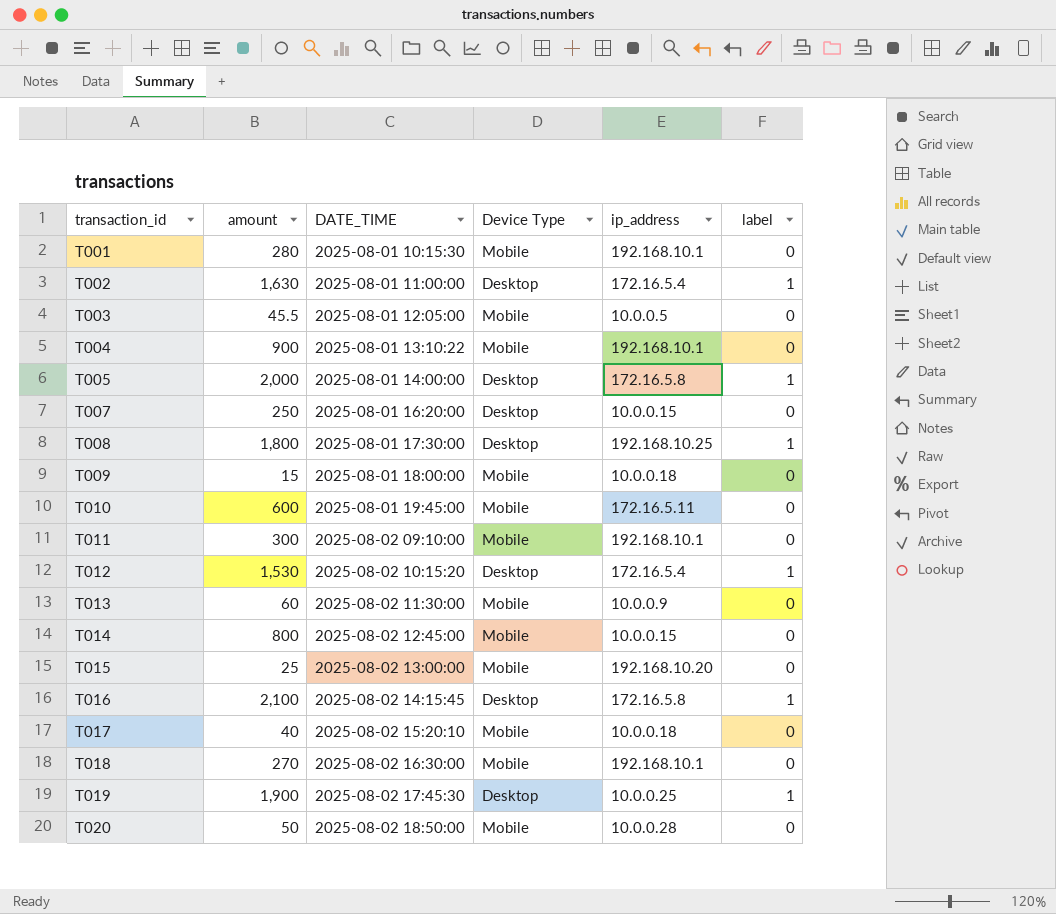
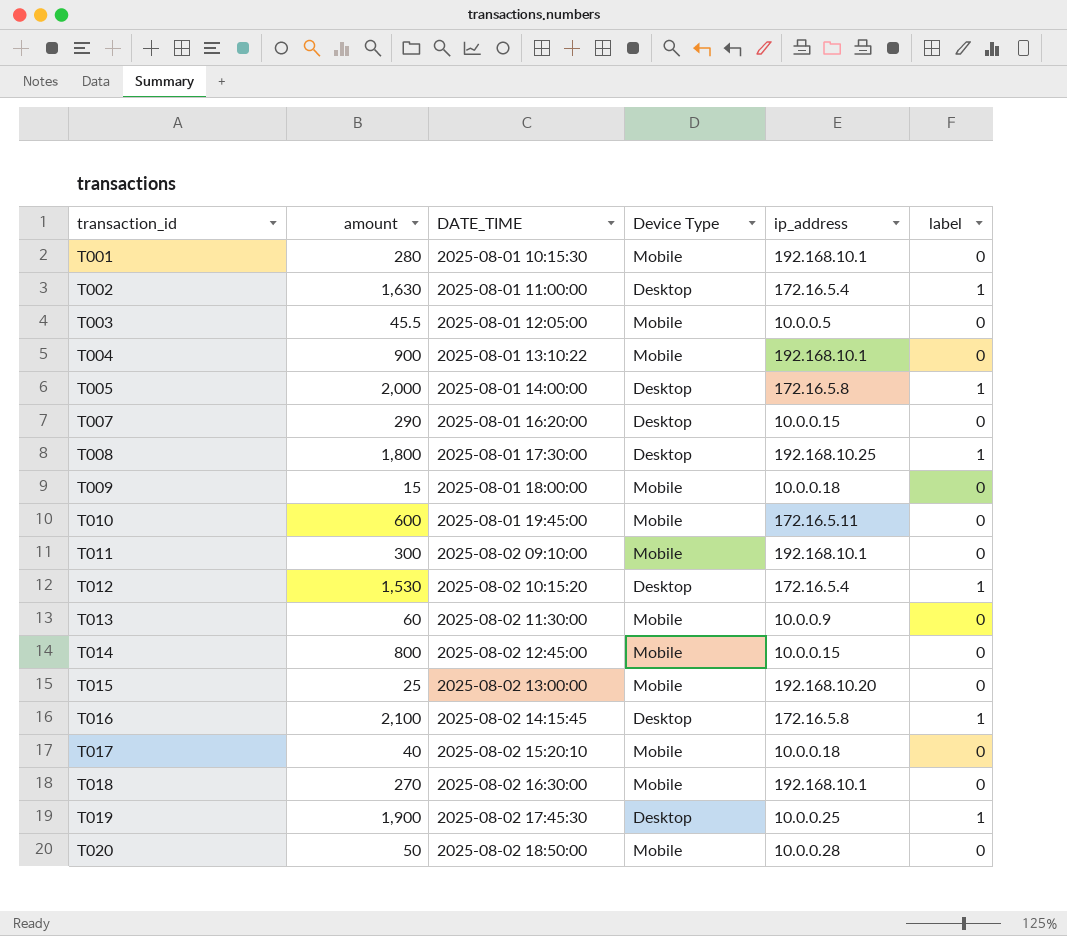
T007 | amount: 250 -> 290

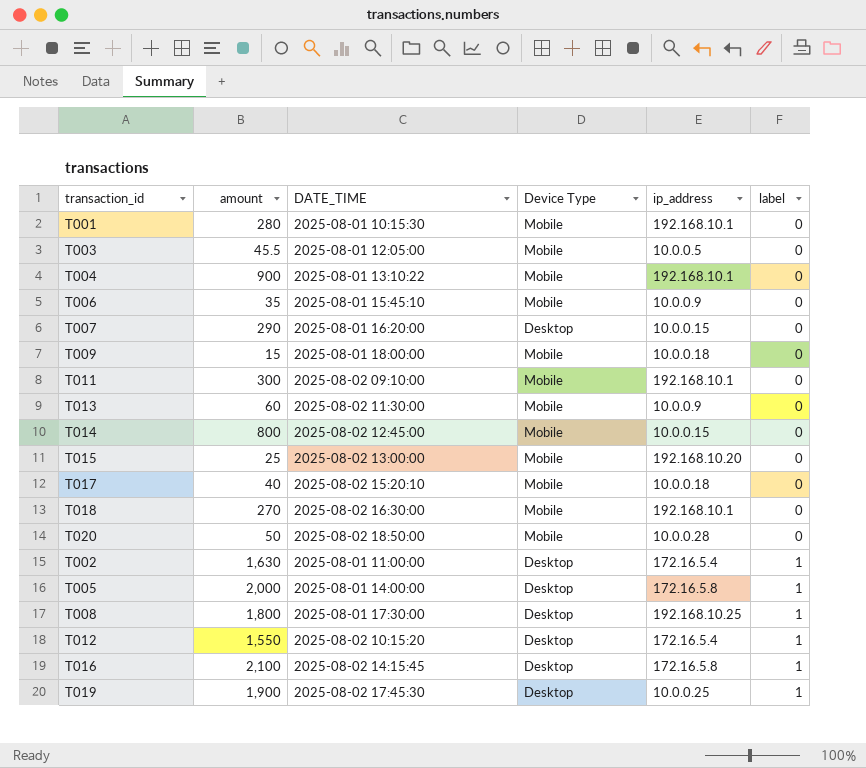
row order: transaction_id ascending -> label ascending
row T010: 600 | 2025-08-01 19:45:00 | Mobile | 172.16.5.11 | 0 -> none
row T006: none -> 35 | 2025-08-01 15:45:10 | Mobile | 10.0.0.9 | 0
T012 | amount: 1,530 -> 1,550

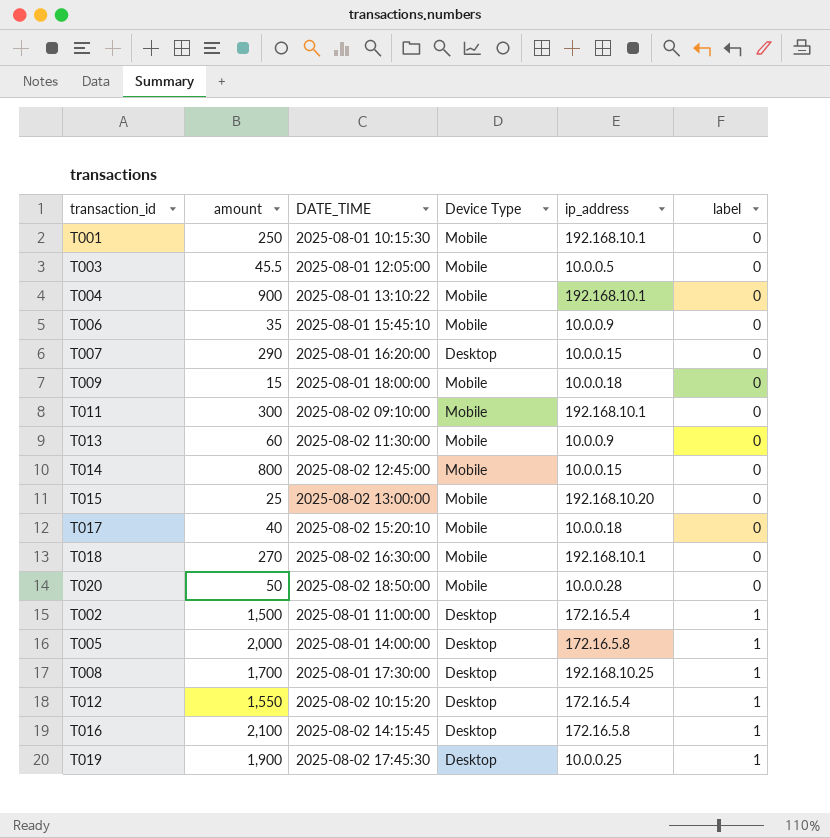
T001 | amount: 280 -> 250
T002 | amount: 1,630 -> 1,500
T008 | amount: 1,800 -> 1,700

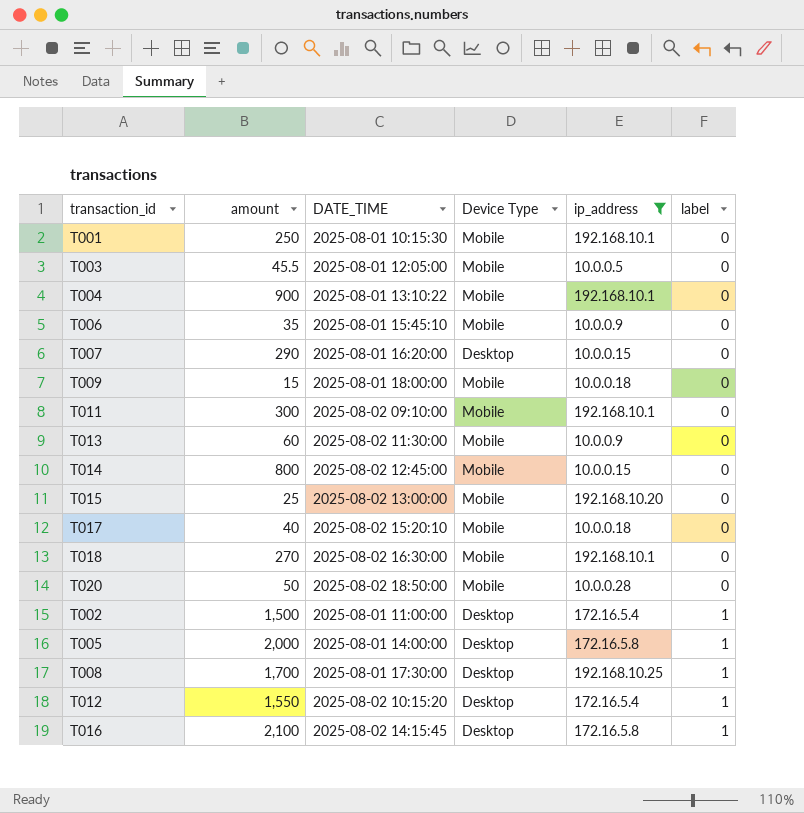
filter: none -> ip_address != 10.0.0.25

